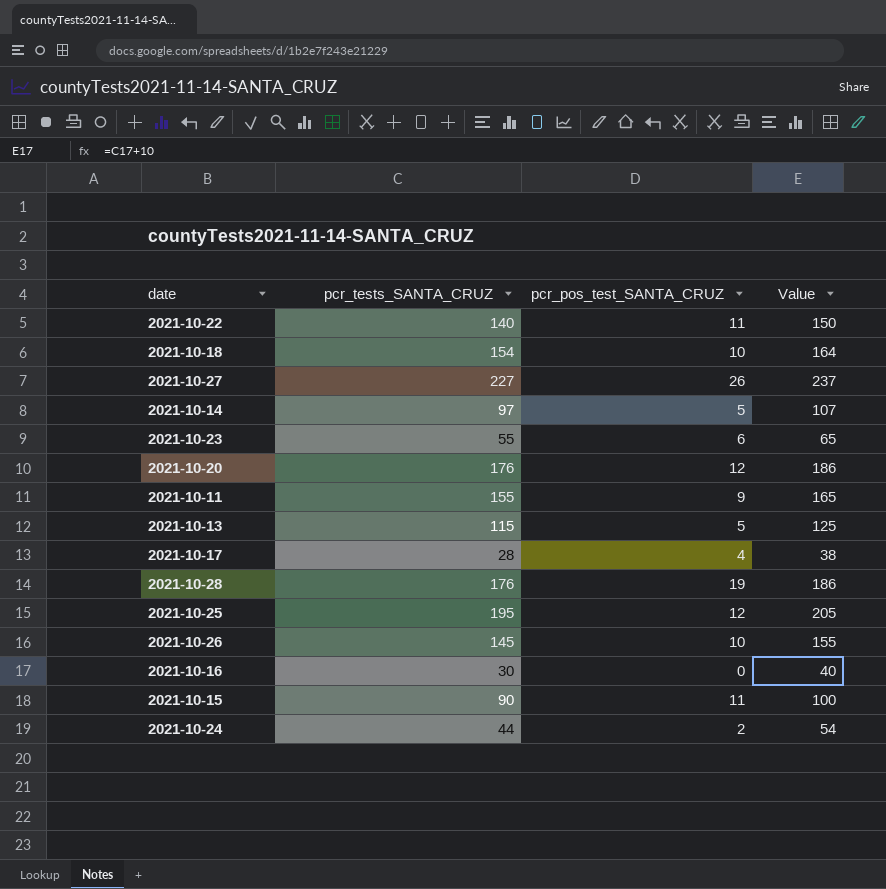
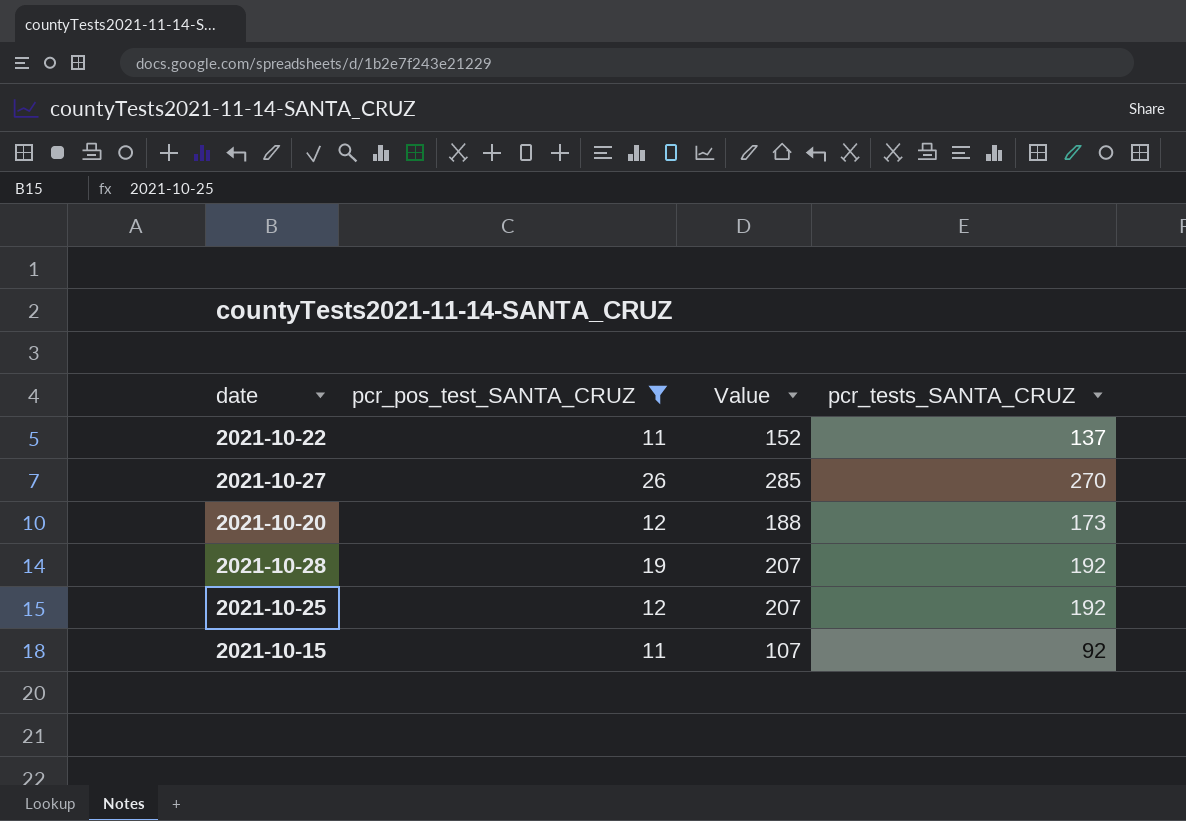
filter: none -> pcr_pos_test_SANTA_CRUZ >= 11
column Value | formula: [pcr_tests_SANTA_CRUZ] + 10 -> [pcr_tests_SANTA_CRUZ] + 15
column pcr_tests_SANTA_CRUZ | position: 2 -> 4
2021-10-22 | pcr_tests_SANTA_CRUZ: 140 -> 137
2021-10-27 | pcr_tests_SANTA_CRUZ: 227 -> 270
2021-10-20 | pcr_tests_SANTA_CRUZ: 176 -> 173
2021-10-28 | pcr_tests_SANTA_CRUZ: 176 -> 192
2021-10-25 | pcr_tests_SANTA_CRUZ: 195 -> 192
2021-10-15 | pcr_tests_SANTA_CRUZ: 90 -> 92

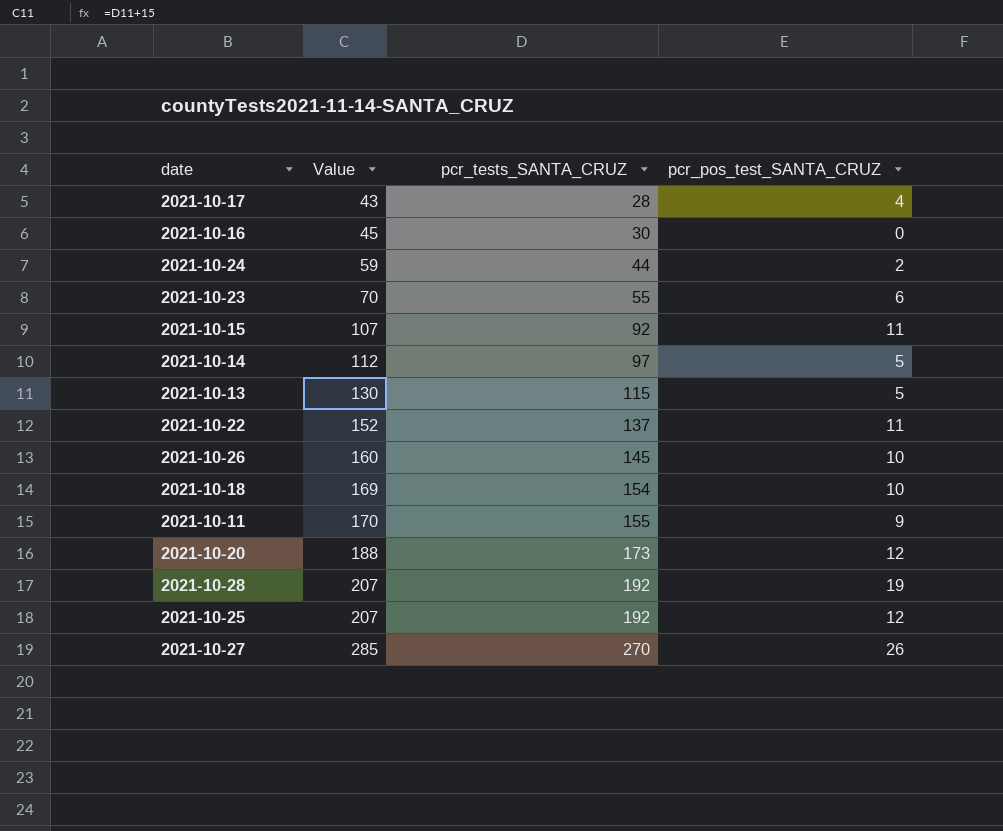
filter: pcr_pos_test_SANTA_CRUZ >= 11 -> none
row order: none -> Value ascending
column pcr_pos_test_SANTA_CRUZ | position: 2 -> 4

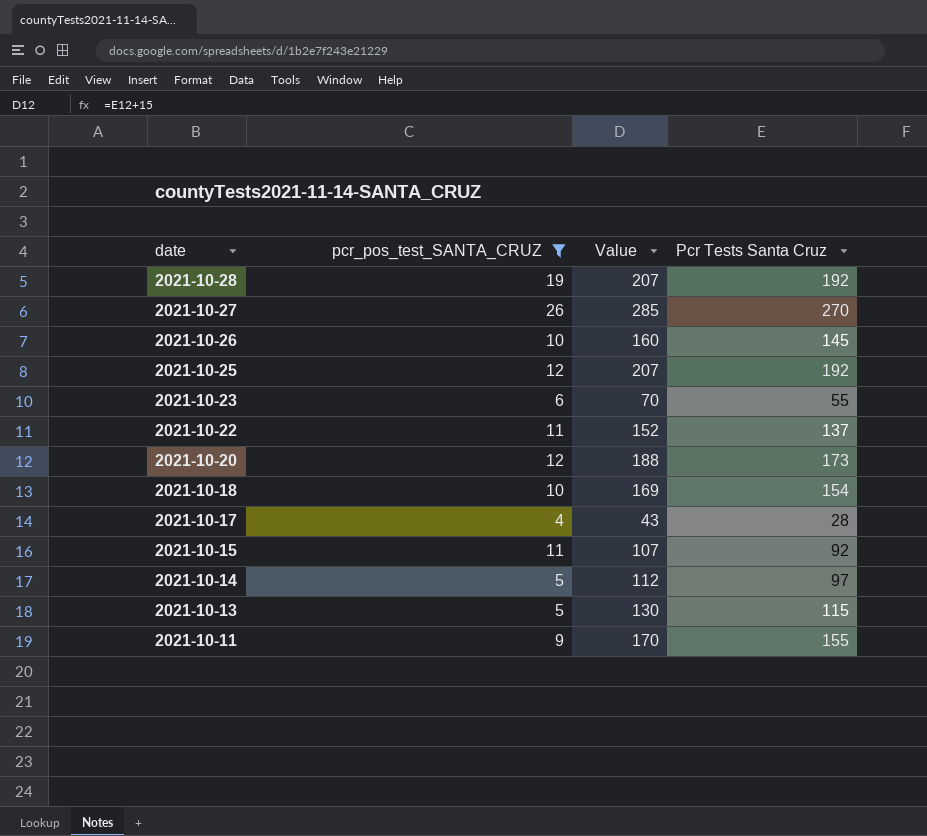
filter: none -> pcr_pos_test_SANTA_CRUZ >= 4
row order: Value ascending -> date descending
column pcr_pos_test_SANTA_CRUZ | position: 4 -> 2
column name: pcr_tests_SANTA_CRUZ -> Pcr Tests Santa Cruz

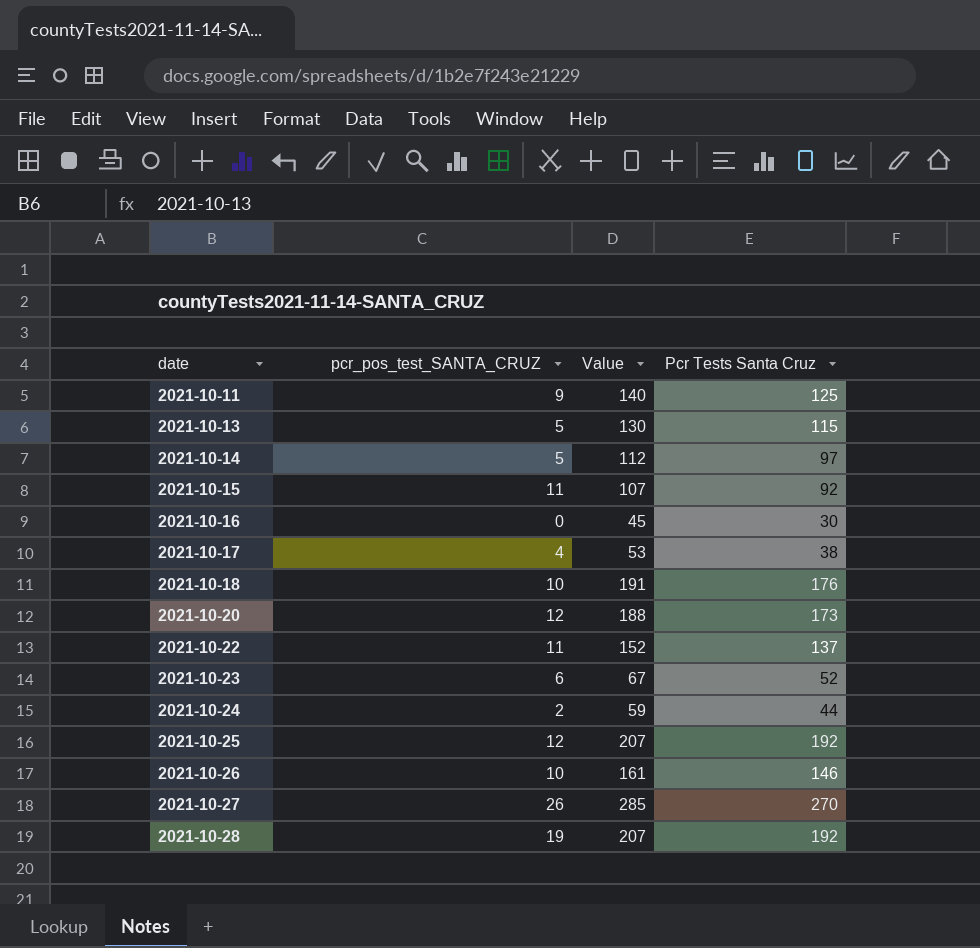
filter: pcr_pos_test_SANTA_CRUZ >= 4 -> none
row order: date descending -> date ascending
2021-10-11 | Value: 170 -> 140
2021-10-11 | Pcr Tests Santa Cruz: 155 -> 125
2021-10-17 | Value: 43 -> 53
2021-10-17 | Pcr Tests Santa Cruz: 28 -> 38
2021-10-18 | Value: 169 -> 191
2021-10-18 | Pcr Tests Santa Cruz: 154 -> 176
2021-10-23 | Value: 70 -> 67
2021-10-23 | Pcr Tests Santa Cruz: 55 -> 52
2021-10-26 | Value: 160 -> 161
2021-10-26 | Pcr Tests Santa Cruz: 145 -> 146

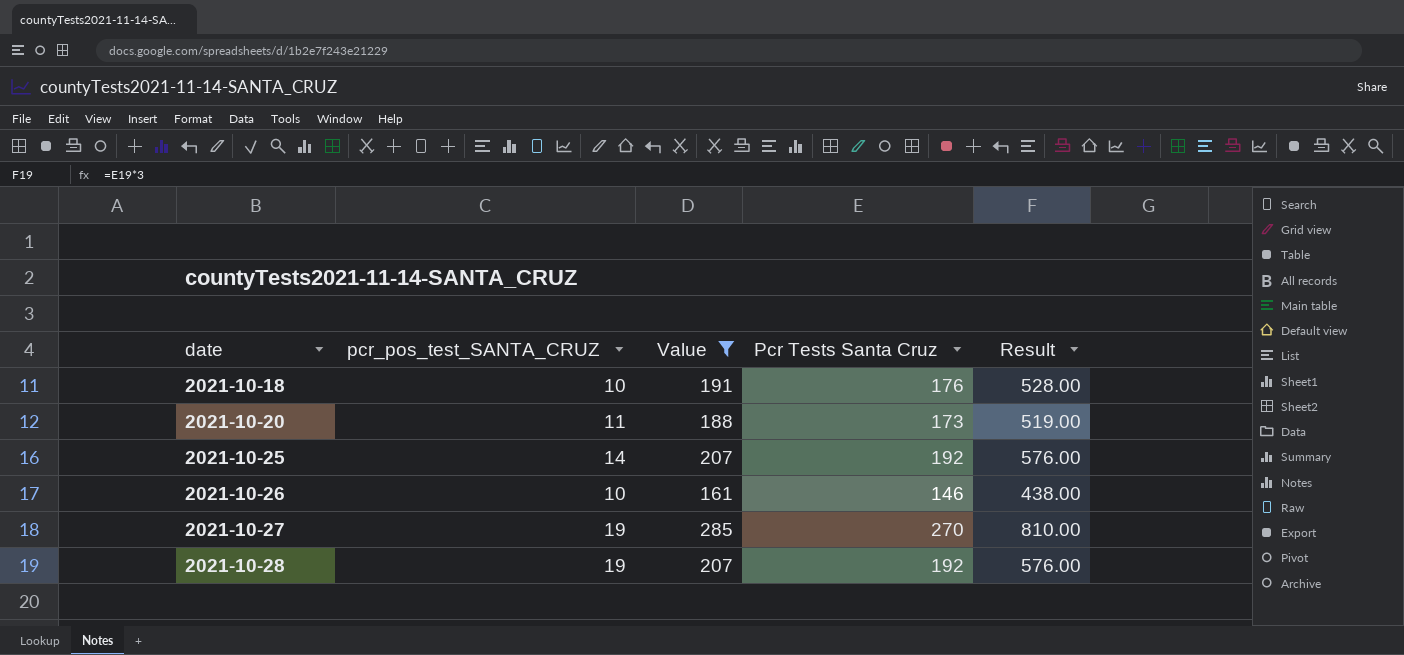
filter: none -> Value >= 161
column Result | formula: none -> [Pcr Tests Santa Cruz] * 3
2021-10-20 | pcr_pos_test_SANTA_CRUZ: 12 -> 11
2021-10-25 | pcr_pos_test_SANTA_CRUZ: 12 -> 14
2021-10-27 | pcr_pos_test_SANTA_CRUZ: 26 -> 19

